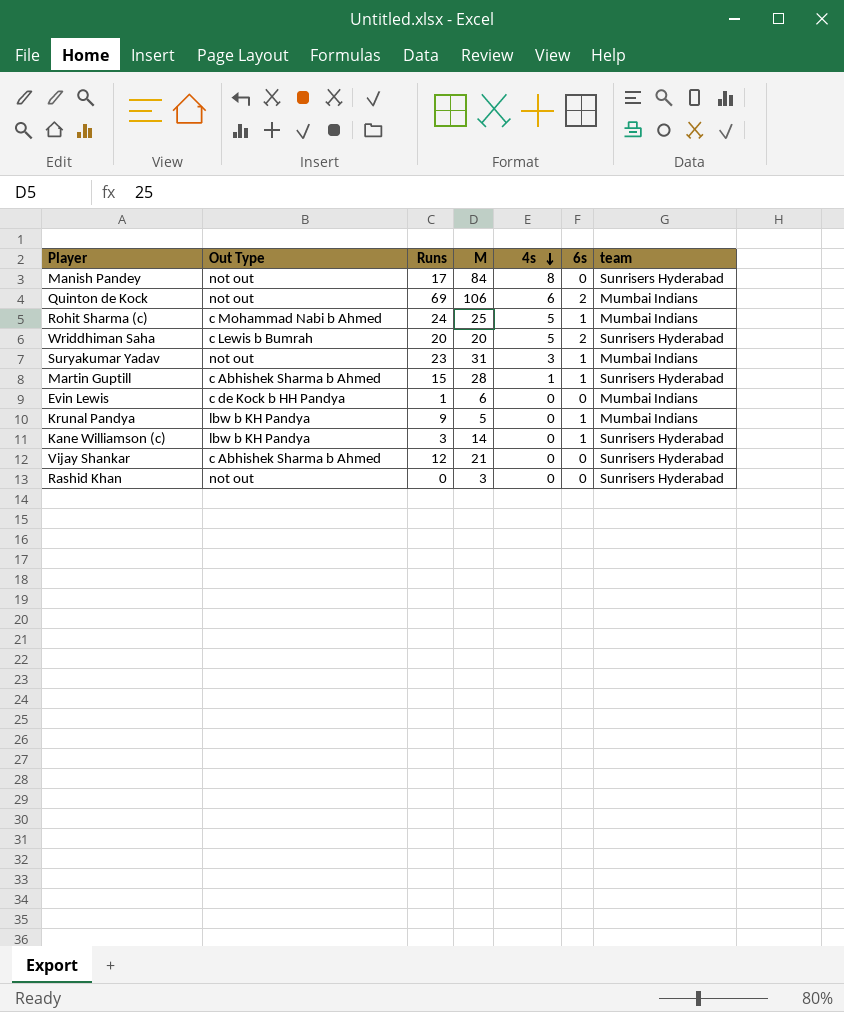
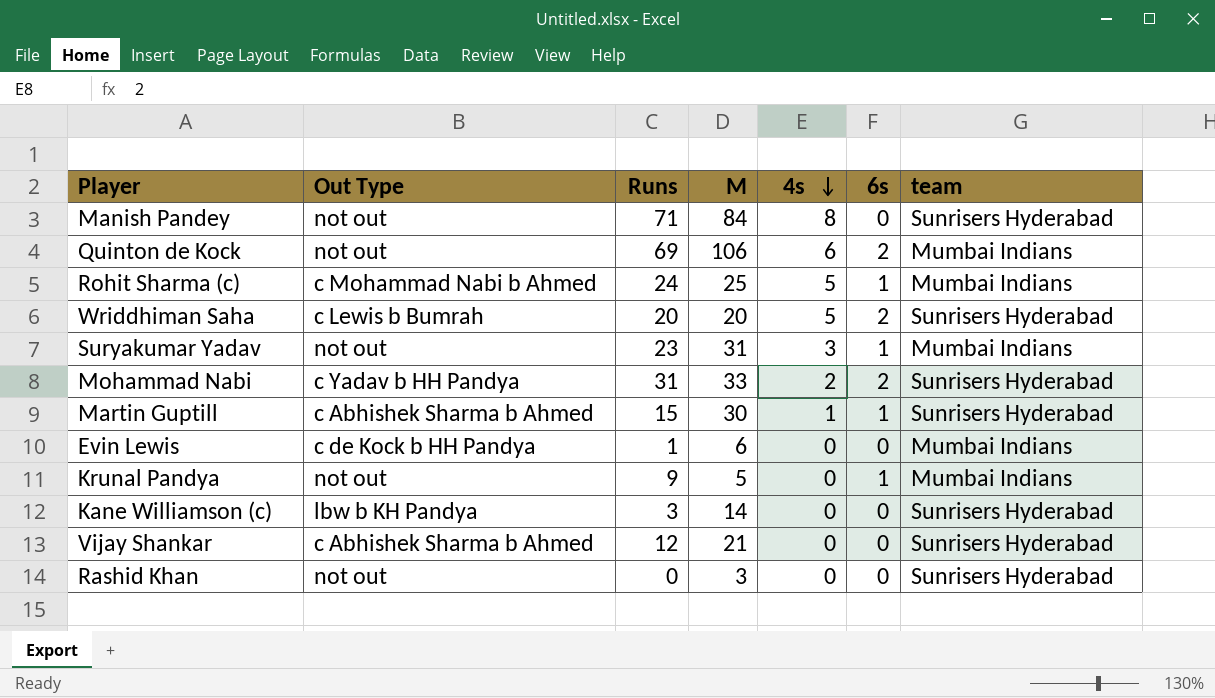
Manish Pandey | Runs: 17 -> 71
row Mohammad Nabi: none -> c Yadav b HH Pandya | 31 | 33 | 2 | 2 | Sunrisers Hyderabad
Martin Guptill | M: 28 -> 30
Krunal Pandya | Out Type: lbw b KH Pandya -> not out
Kane Williamson (c) | 6s: 1 -> 0

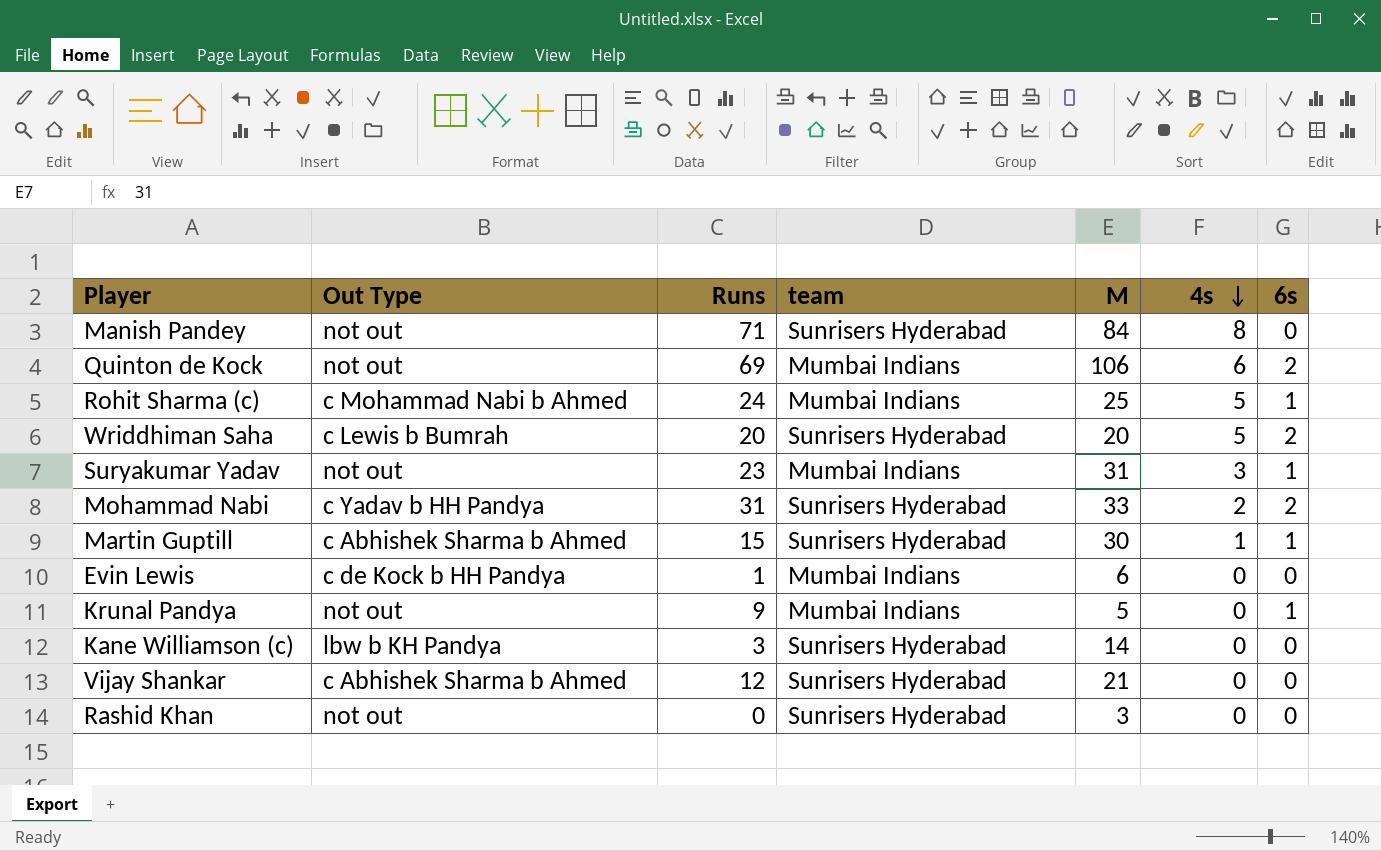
column team | position: 7 -> 4

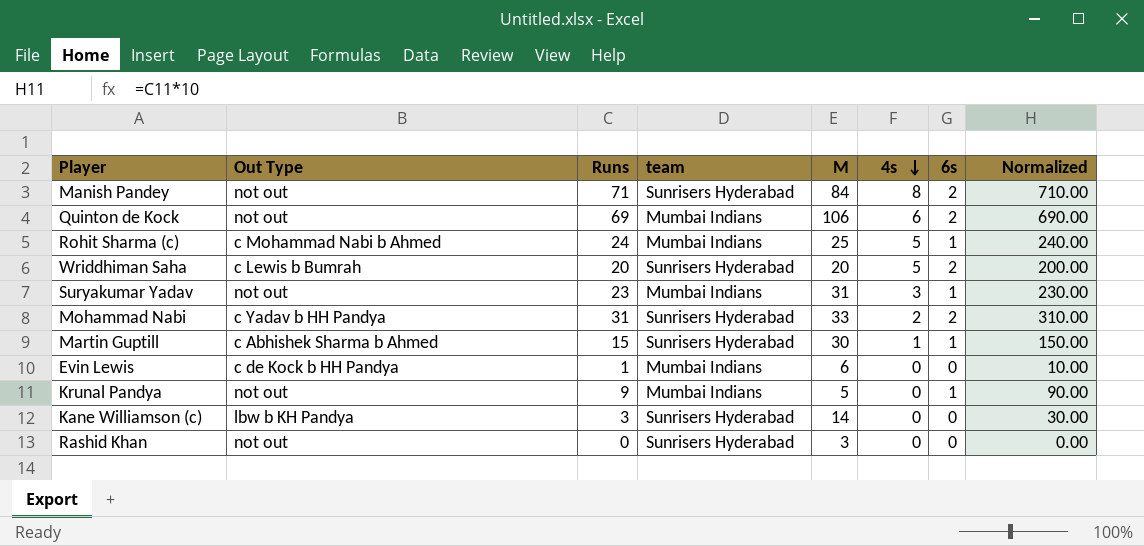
column Normalized | formula: none -> [Runs] * 10
row Vijay Shankar: c Abhishek Sharma b Ahmed | 12 | Sunrisers Hyderabad | 21 | 0 | 0 -> none
Manish Pandey | 6s: 0 -> 2

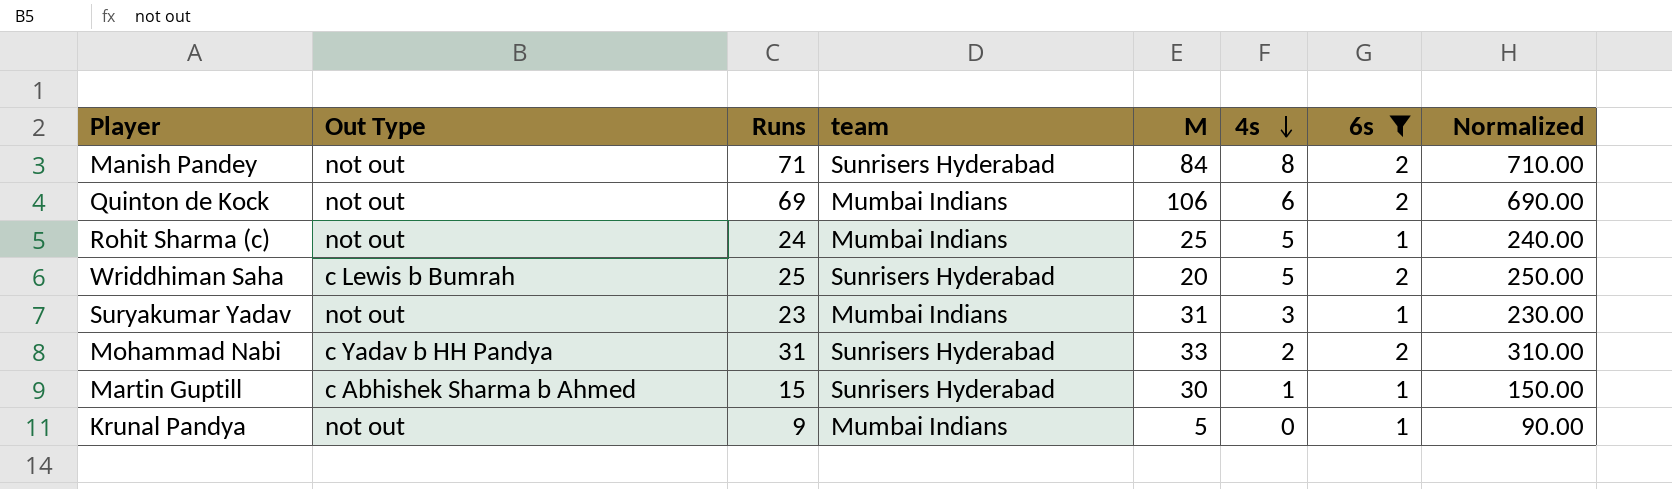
filter: none -> 6s != 0
Rohit Sharma (c) | Out Type: c Mohammad Nabi b Ahmed -> not out
Wriddhiman Saha | Runs: 20 -> 25
Wriddhiman Saha | Normalized: 200.00 -> 250.00

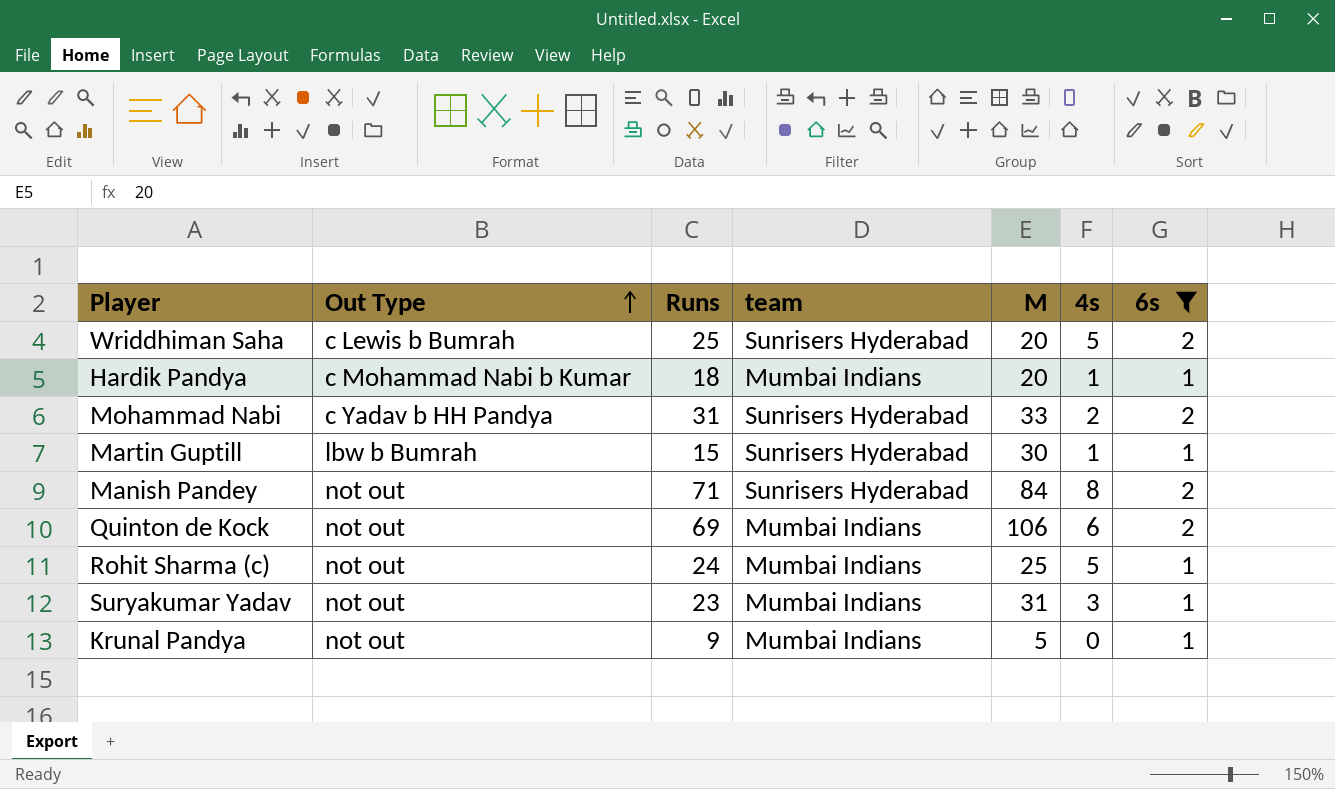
row order: 4s descending -> Out Type ascending
column Normalized | formula: [Runs] * 10 -> none
row Hardik Pandya: none -> c Mohammad Nabi b Kumar | 18 | Mumbai Indians | 20 | 1 | 1
Martin Guptill | Out Type: c Abhishek Sharma b Ahmed -> lbw b Bumrah

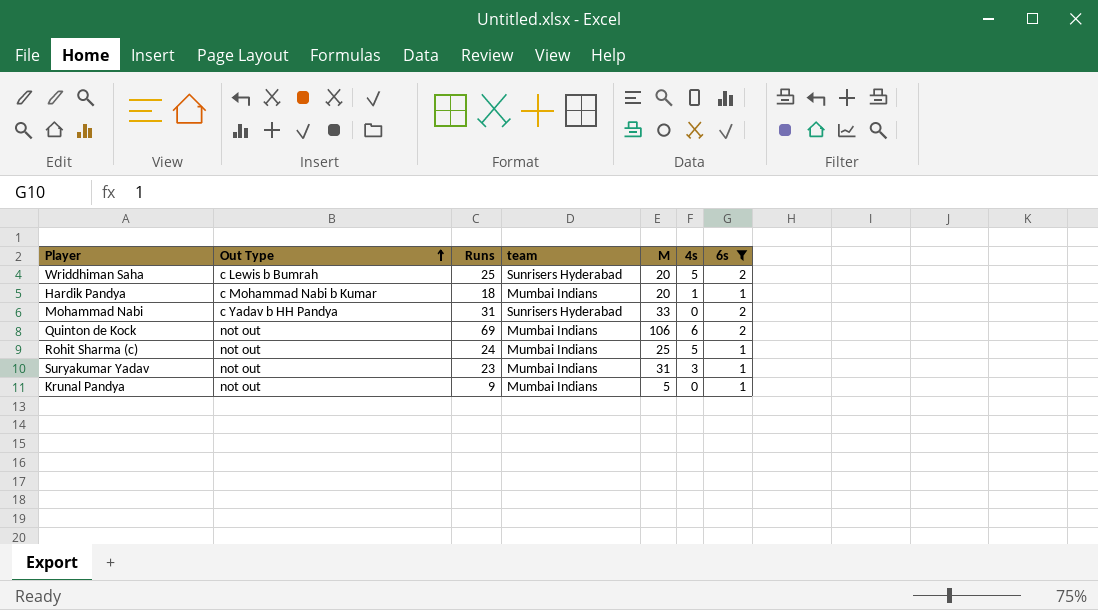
row Martin Guptill: lbw b Bumrah | 15 | Sunrisers Hyderabad | 30 | 1 | 1 -> none
row Manish Pandey: not out | 71 | Sunrisers Hyderabad | 84 | 8 | 2 -> none
Mohammad Nabi | 4s: 2 -> 0

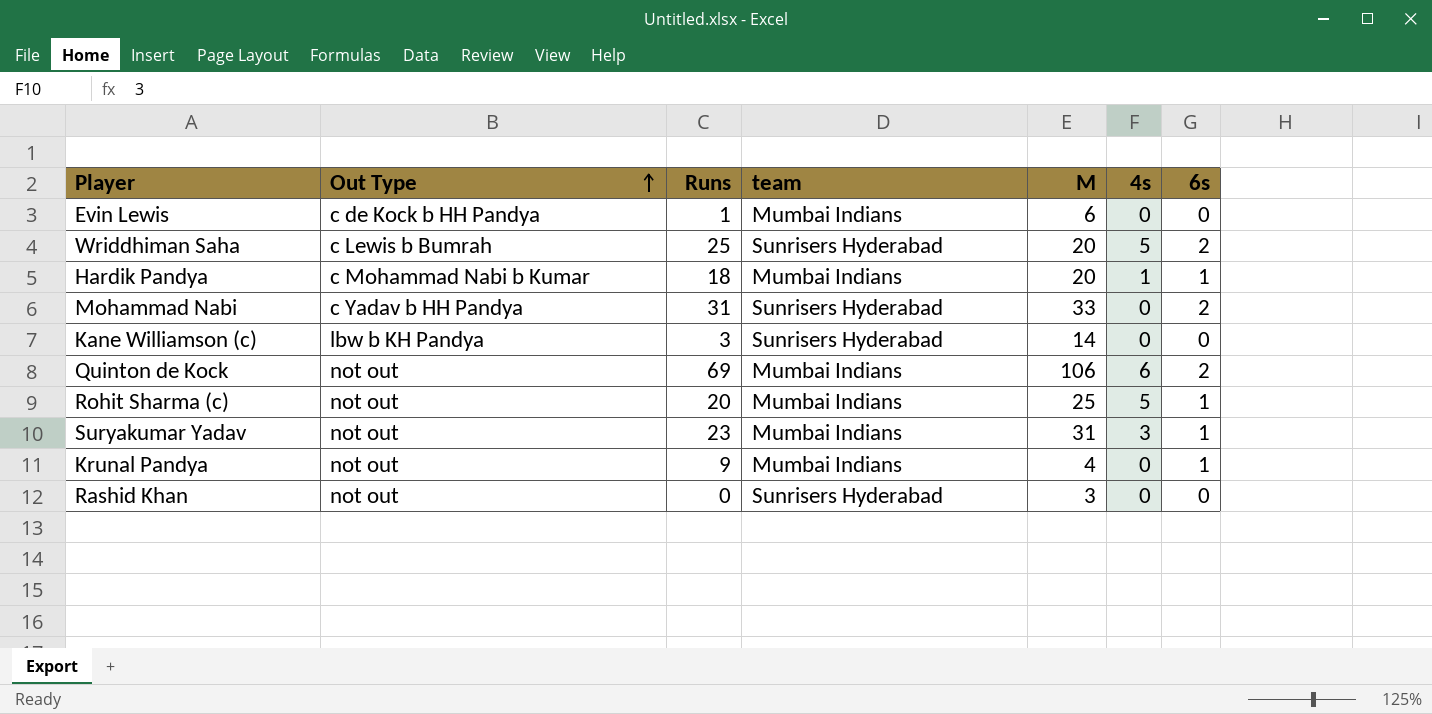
filter: 6s != 0 -> none
Rohit Sharma (c) | Runs: 24 -> 20
Krunal Pandya | M: 5 -> 4

